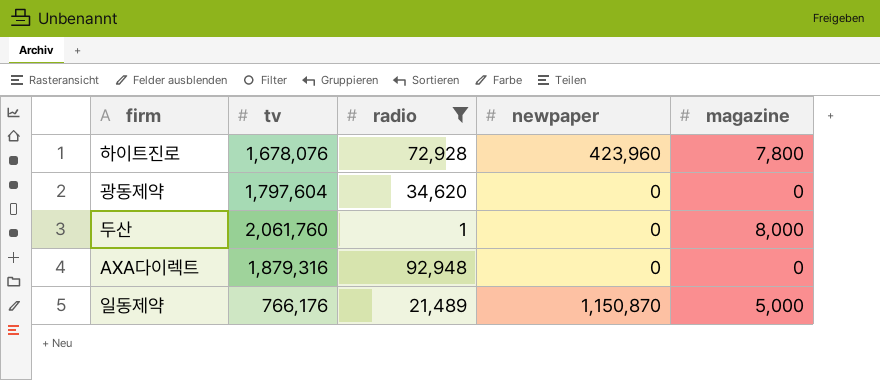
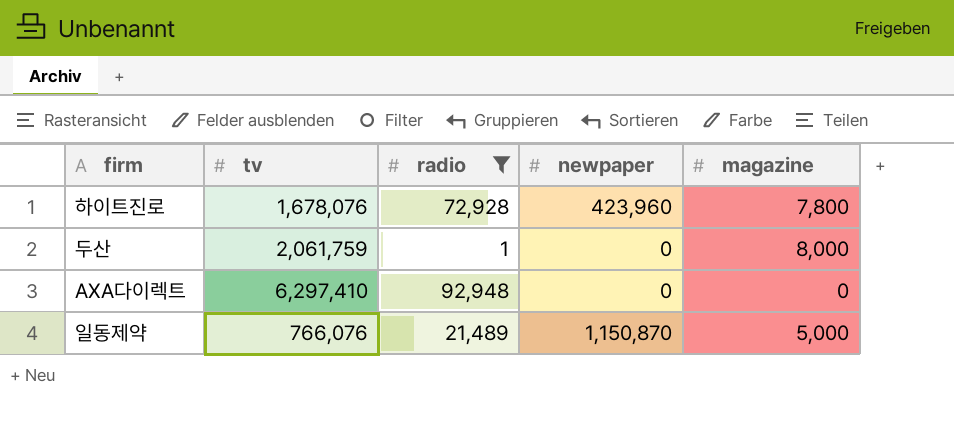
row 광동제약: 1,797,604 | 34,620 | 0 | 0 -> none
두산 | tv: 2,061,760 -> 2,061,759
AXA다이렉트 | tv: 1,879,316 -> 6,297,410
일동제약 | tv: 766,176 -> 766,076

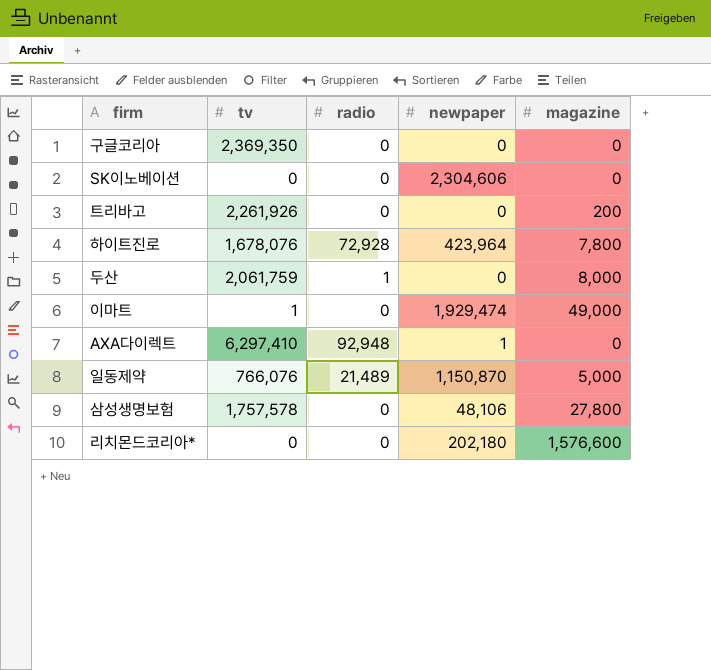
filter: radio != 0 -> none
하이트진로 | newpaper: 423,960 -> 423,964
AXA다이렉트 | newpaper: 0 -> 1

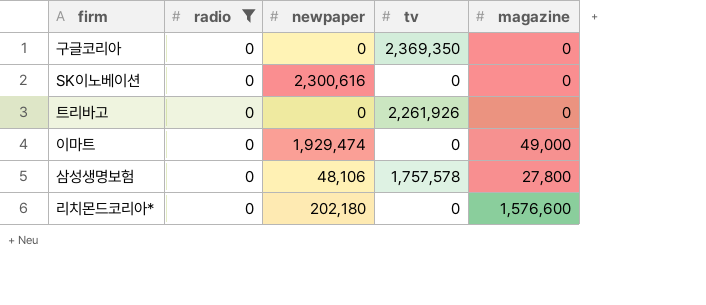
filter: none -> radio = 0
column tv | position: 2 -> 4
SK이노베이션 | newpaper: 2,304,606 -> 2,300,616
트리바고 | magazine: 200 -> 0
이마트 | tv: 1 -> 0

